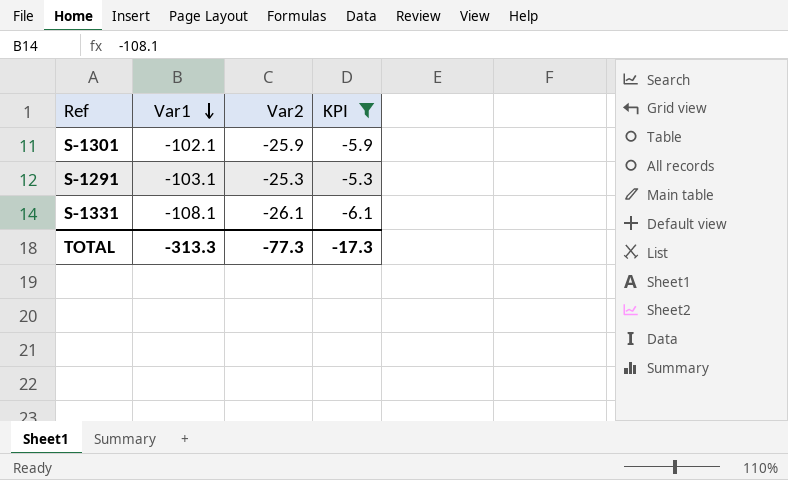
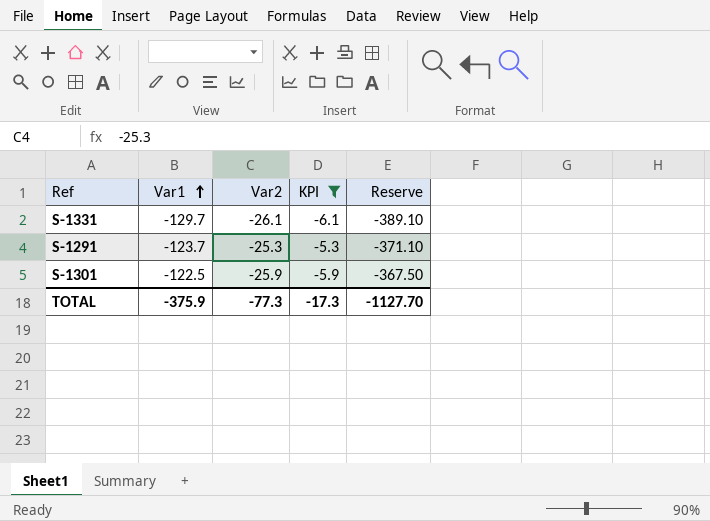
row order: Var1 descending -> Var1 ascending
column Reserve | formula: none -> [Var1] * 3
S-1331 | Var1: -108.1 -> -129.7
S-1291 | Var1: -103.1 -> -123.7
S-1301 | Var1: -102.1 -> -122.5
TOTAL | Var1: -313.3 -> -375.9

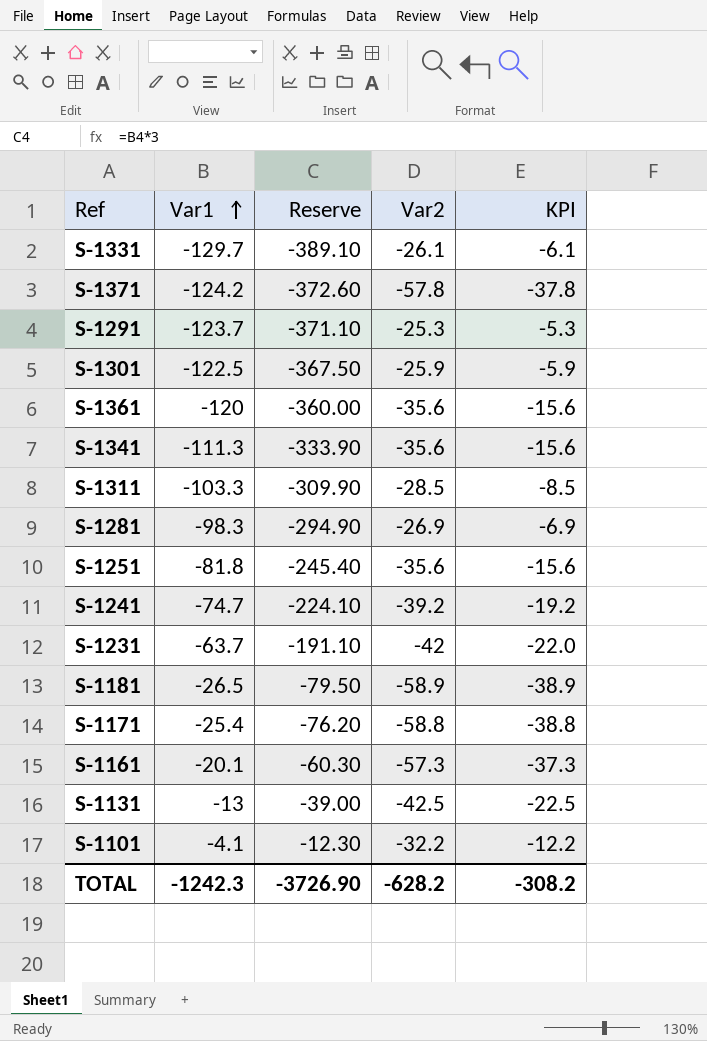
filter: KPI >= -6.1 -> none
column Reserve | position: 5 -> 3
TOTAL | Var1: -375.9 -> -1242.3
TOTAL | Reserve: -1127.70 -> -3726.90
TOTAL | Var2: -77.3 -> -628.2
TOTAL | KPI: -17.3 -> -308.2

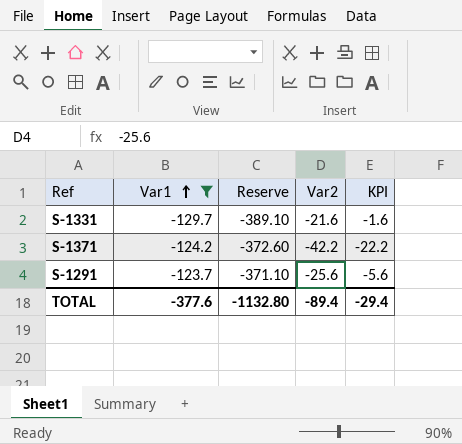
filter: none -> Var1 <= -123.7
S-1331 | Var2: -26.1 -> -21.6
S-1331 | KPI: -6.1 -> -1.6
S-1371 | Var2: -57.8 -> -42.2
S-1371 | KPI: -37.8 -> -22.2
S-1291 | Var2: -25.3 -> -25.6
S-1291 | KPI: -5.3 -> -5.6
TOTAL | Var1: -1242.3 -> -377.6
TOTAL | Reserve: -3726.90 -> -1132.80
TOTAL | Var2: -628.2 -> -89.4
TOTAL | KPI: -308.2 -> -29.4

